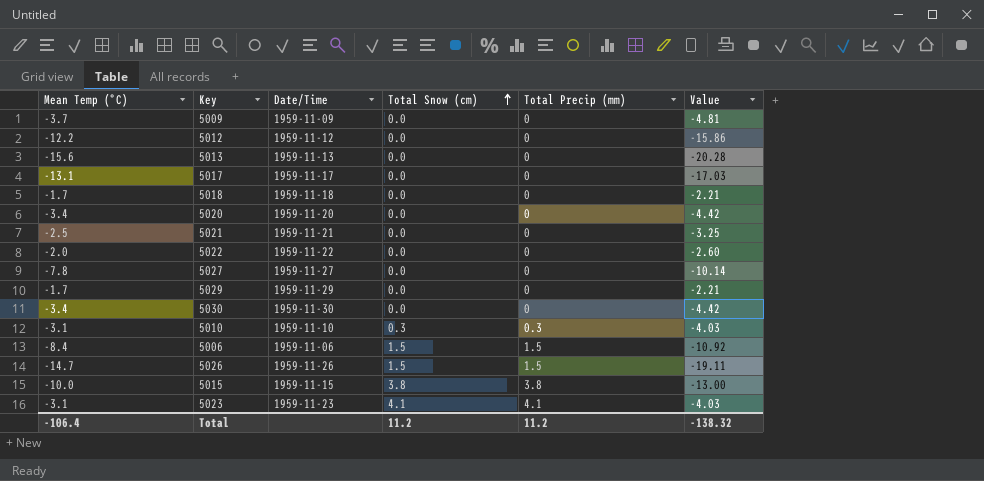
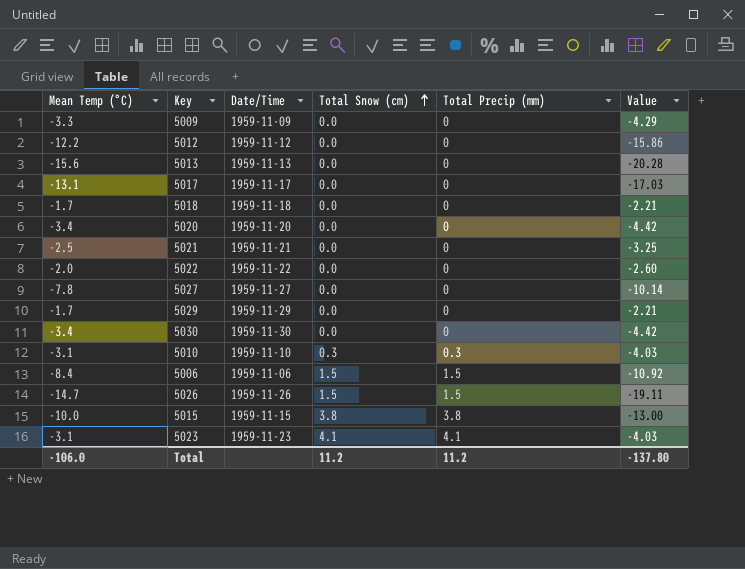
5009 | Mean Temp (°C): -3.7 -> -3.3
5009 | Value: -4.81 -> -4.29
Total | Mean Temp (°C): -106.4 -> -106.0
Total | Value: -138.32 -> -137.80

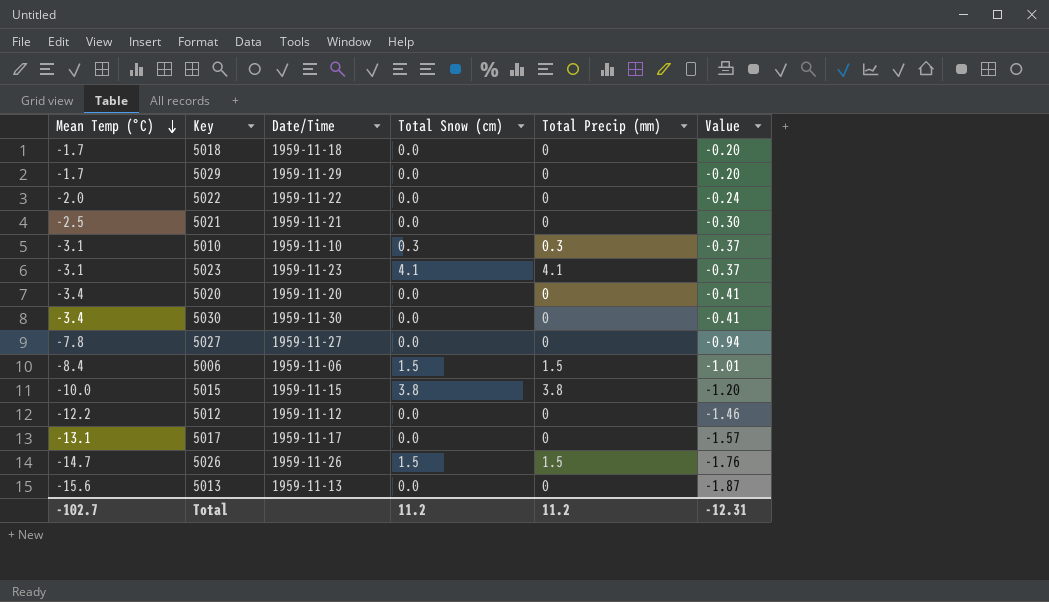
row order: Total Snow (cm) ascending -> Mean Temp (°C) descending
column Value | formula: [Mean Temp (°C)] * 1.3 -> [Mean Temp (°C)] * 0.12
row 5009: -3.3 | 1959-11-09 | 0.0 | 0 | -4.29 -> none
Total | Mean Temp (°C): -106.0 -> -102.7
Total | Value: -137.80 -> -12.31

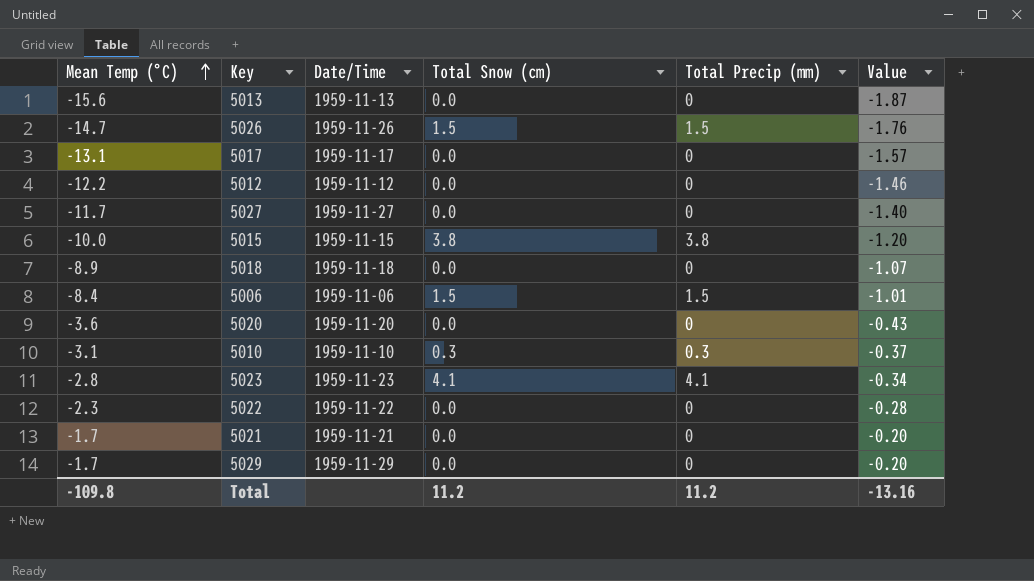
row order: Mean Temp (°C) descending -> Mean Temp (°C) ascending
row 5030: -3.4 | 1959-11-30 | 0.0 | 0 | -0.41 -> none
5027 | Mean Temp (°C): -7.8 -> -11.7
5027 | Value: -0.94 -> -1.40
5018 | Mean Temp (°C): -1.7 -> -8.9
5018 | Value: -0.20 -> -1.07
5020 | Mean Temp (°C): -3.4 -> -3.6
5020 | Value: -0.41 -> -0.43
5023 | Mean Temp (°C): -3.1 -> -2.8
5023 | Value: -0.37 -> -0.34
5022 | Mean Temp (°C): -2.0 -> -2.3
5022 | Value: -0.24 -> -0.28
5021 | Mean Temp (°C): -2.5 -> -1.7
5021 | Value: -0.30 -> -0.20
Total | Mean Temp (°C): -102.7 -> -109.8
Total | Value: -12.31 -> -13.16

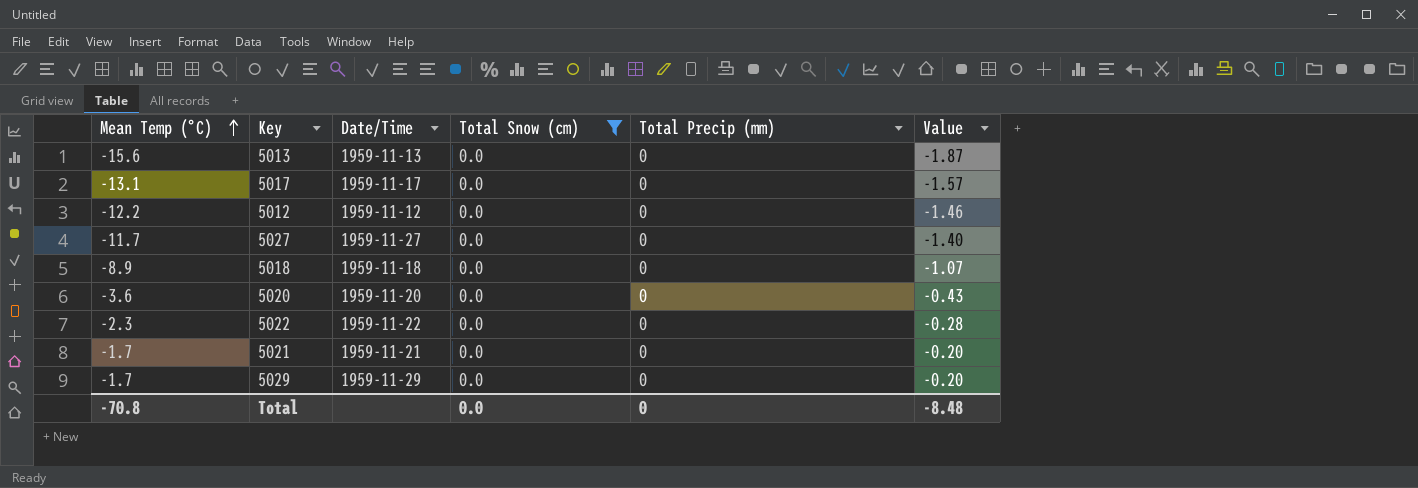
filter: none -> Total Snow (cm) = 0.0
Total | Mean Temp (°C): -109.8 -> -70.8
Total | Total Snow (cm): 11.2 -> 0.0
Total | Total Precip (mm): 11.2 -> 0
Total | Value: -13.16 -> -8.48

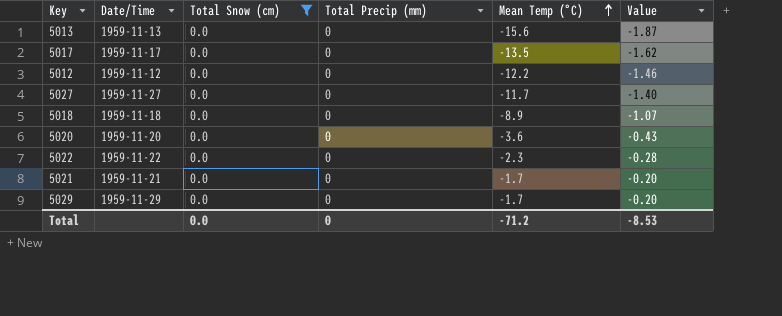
column Mean Temp (°C) | position: 1 -> 5
5017 | Mean Temp (°C): -13.1 -> -13.5
5017 | Value: -1.57 -> -1.62
Total | Mean Temp (°C): -70.8 -> -71.2
Total | Value: -8.48 -> -8.53

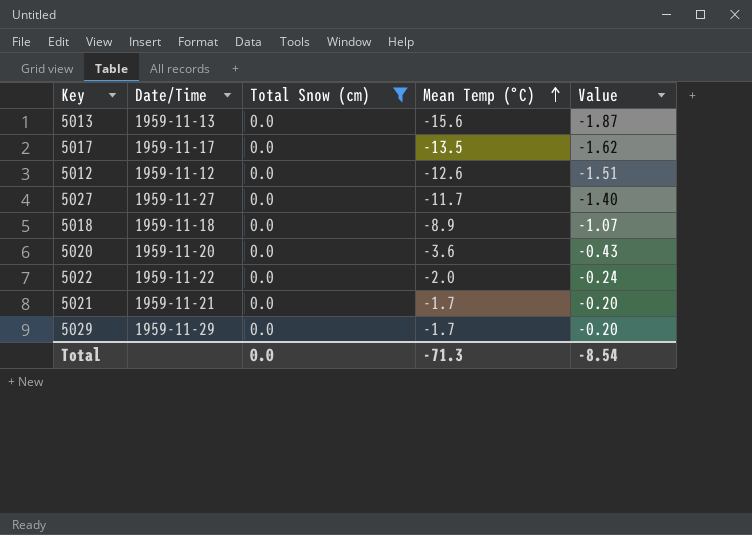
column Total Precip (mm) | position: 4 -> none
5012 | Mean Temp (°C): -12.2 -> -12.6
5012 | Value: -1.46 -> -1.51
5022 | Mean Temp (°C): -2.3 -> -2.0
5022 | Value: -0.28 -> -0.24
Total | Mean Temp (°C): -71.2 -> -71.3
Total | Value: -8.53 -> -8.54

